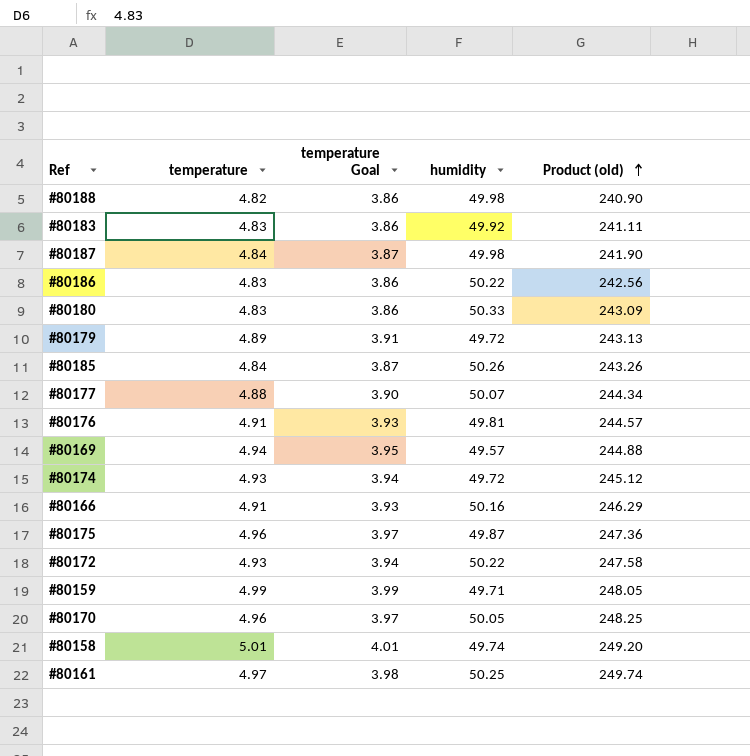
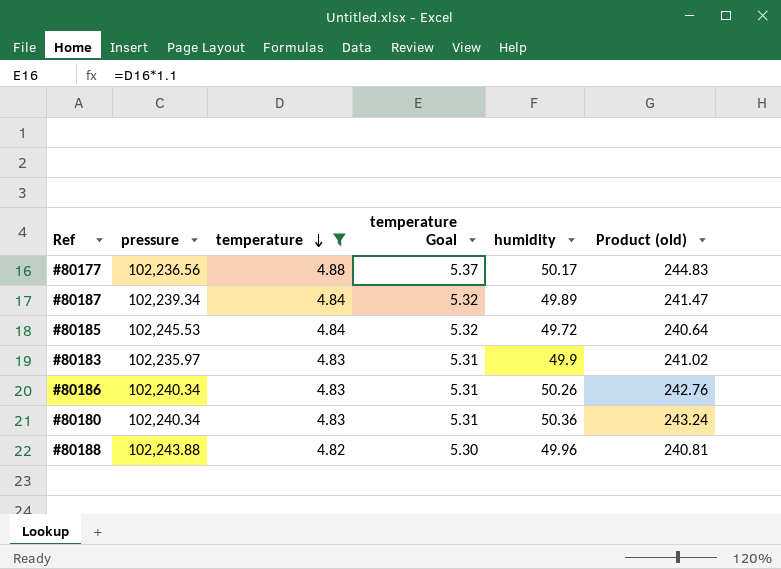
filter: none -> temperature <= 4.88
row order: Product (old) ascending -> temperature descending
column pressure | position: none -> 2
column temperature Goal | formula: [temperature] * 0.8 -> [temperature] * 1.1
#80177 | humidity: 50.07 -> 50.17
#80177 | Product (old): 244.34 -> 244.83
#80187 | humidity: 49.98 -> 49.89
#80187 | Product (old): 241.90 -> 241.47
#80185 | humidity: 50.26 -> 49.72
#80185 | Product (old): 243.26 -> 240.64
#80183 | humidity: 49.92 -> 49.9
#80183 | Product (old): 241.11 -> 241.02
#80186 | humidity: 50.22 -> 50.26
#80186 | Product (old): 242.56 -> 242.76
#80180 | humidity: 50.33 -> 50.36
#80180 | Product (old): 243.09 -> 243.24
#80188 | humidity: 49.98 -> 49.96
#80188 | Product (old): 240.90 -> 240.81

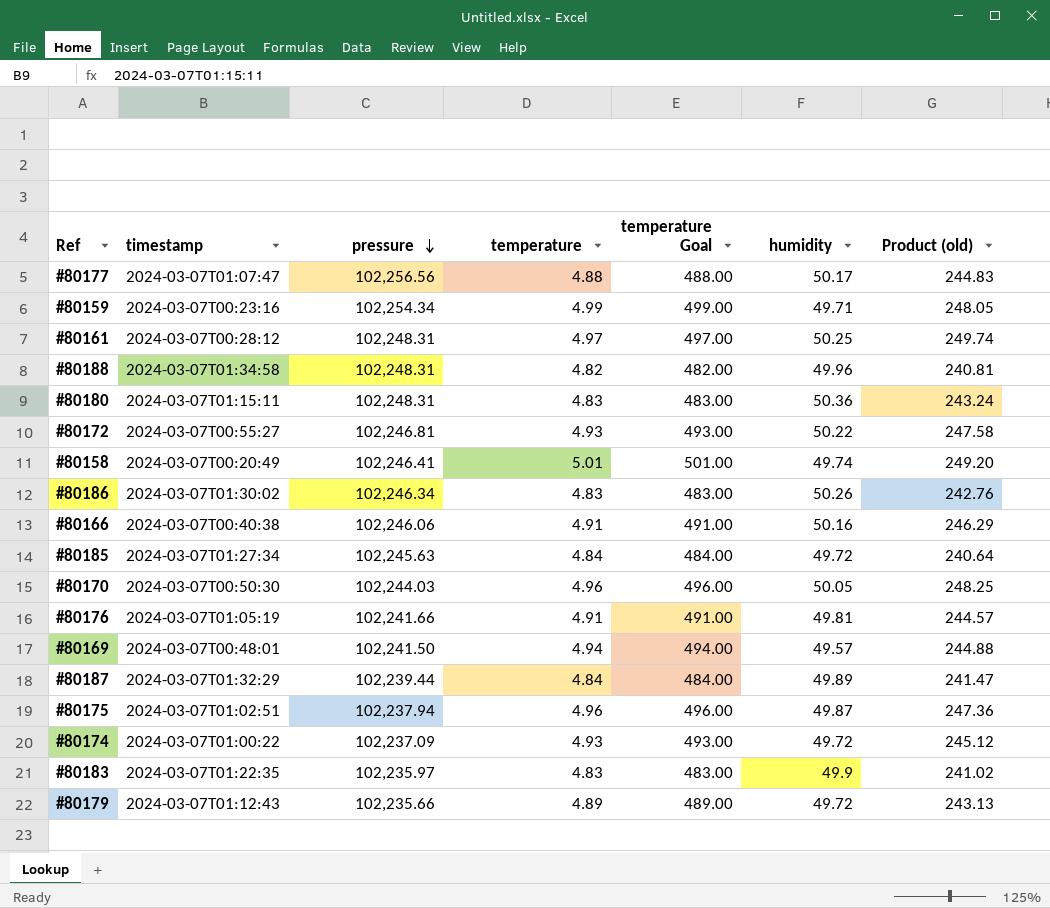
filter: temperature <= 4.88 -> none
row order: temperature descending -> pressure descending
column timestamp | position: none -> 2
column temperature Goal | formula: [temperature] * 1.1 -> [temperature] * 100
#80177 | pressure: 102,236.56 -> 102,256.56
#80188 | pressure: 102,243.88 -> 102,248.31
#80180 | pressure: 102,240.34 -> 102,248.31
#80186 | pressure: 102,240.34 -> 102,246.34
#80185 | pressure: 102,245.53 -> 102,245.63
#80187 | pressure: 102,239.34 -> 102,239.44

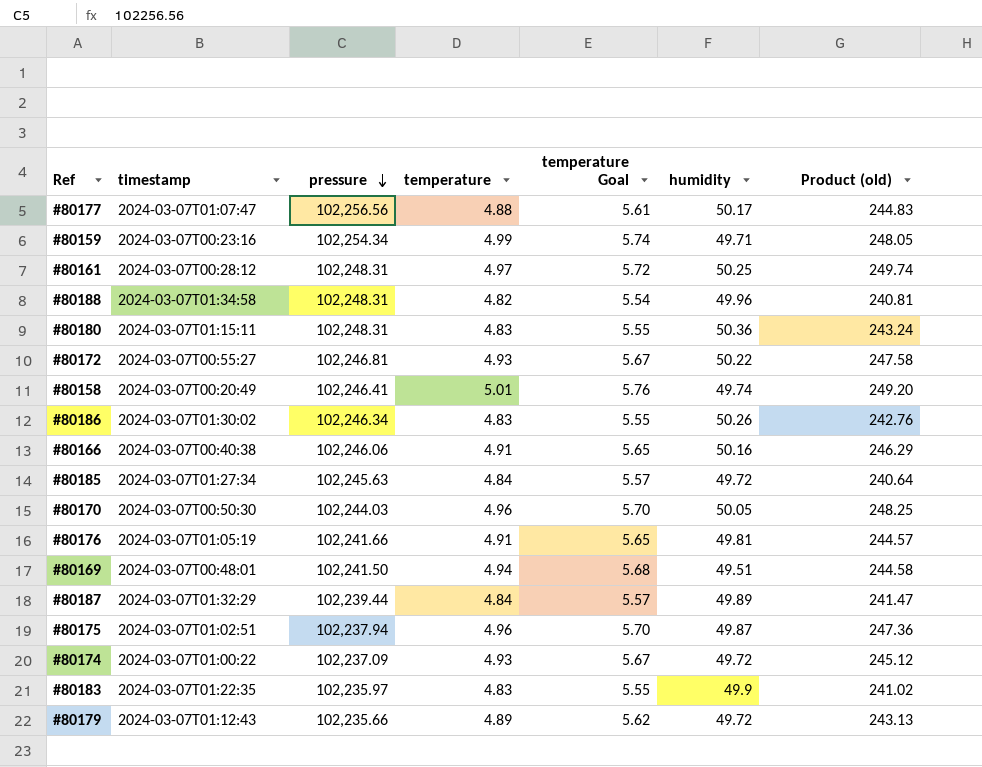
column temperature Goal | formula: [temperature] * 100 -> [temperature] * 1.15
#80169 | humidity: 49.57 -> 49.51
#80169 | Product (old): 244.88 -> 244.58

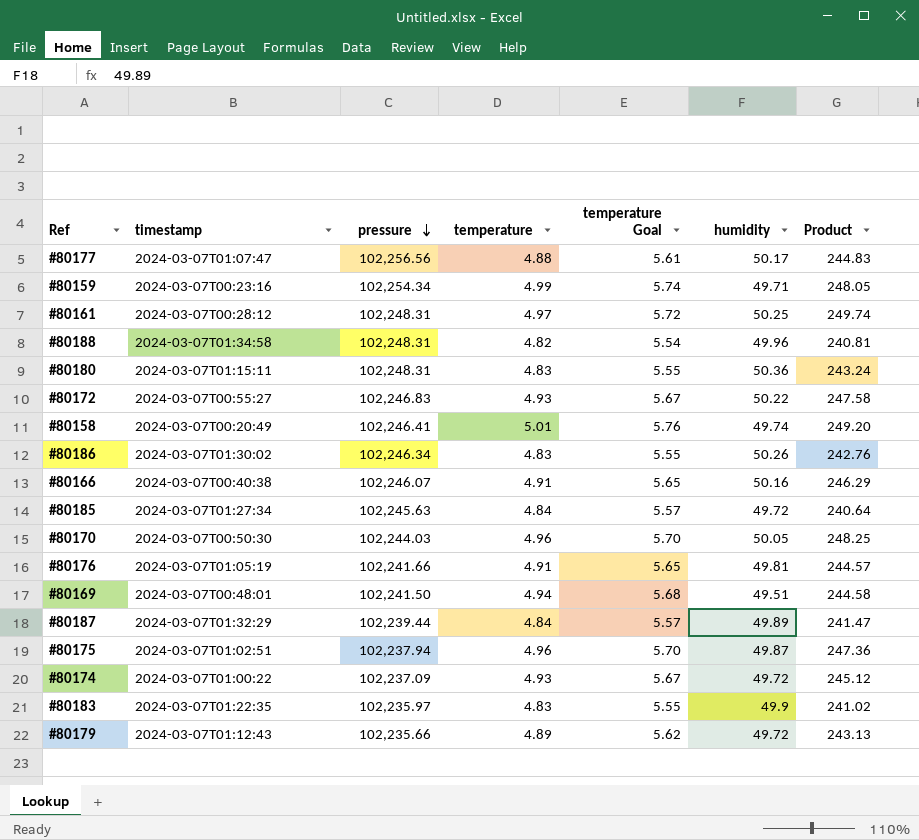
column name: Product (old) -> Product
#80172 | pressure: 102,246.81 -> 102,246.83
#80166 | pressure: 102,246.06 -> 102,246.07

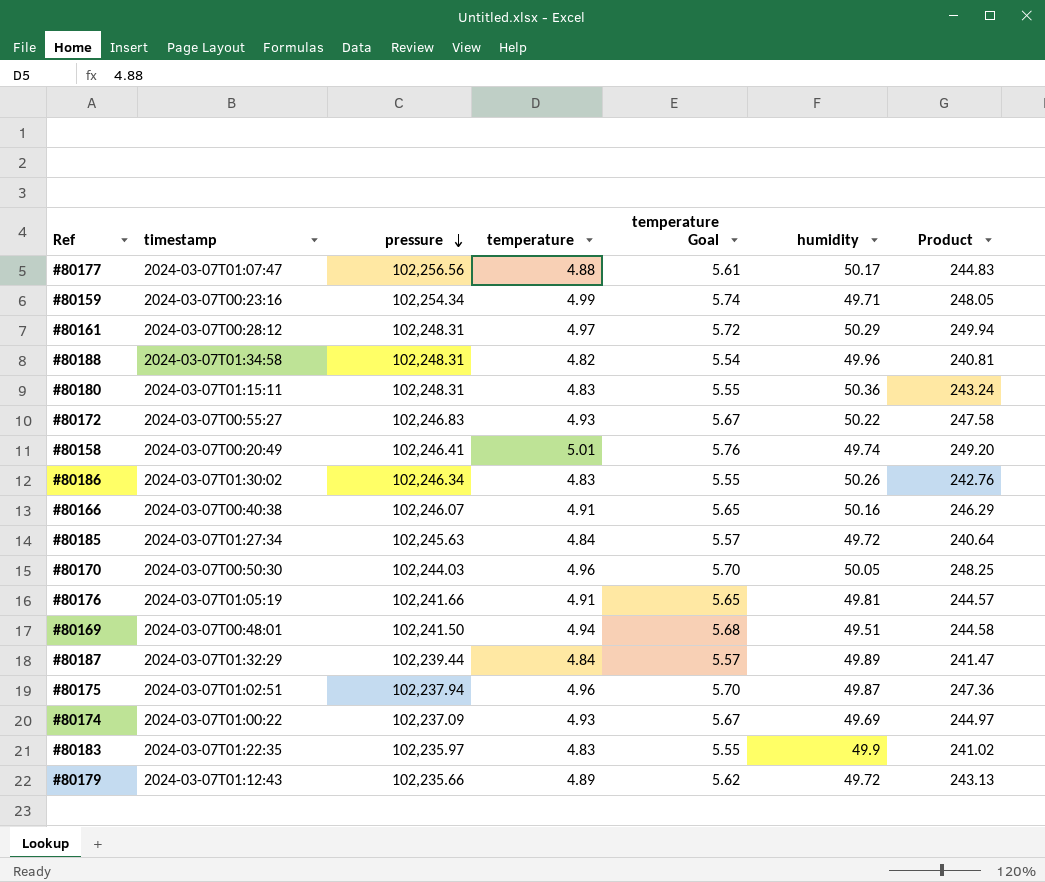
#80161 | humidity: 50.25 -> 50.29
#80161 | Product: 249.74 -> 249.94
#80174 | humidity: 49.72 -> 49.69
#80174 | Product: 245.12 -> 244.97

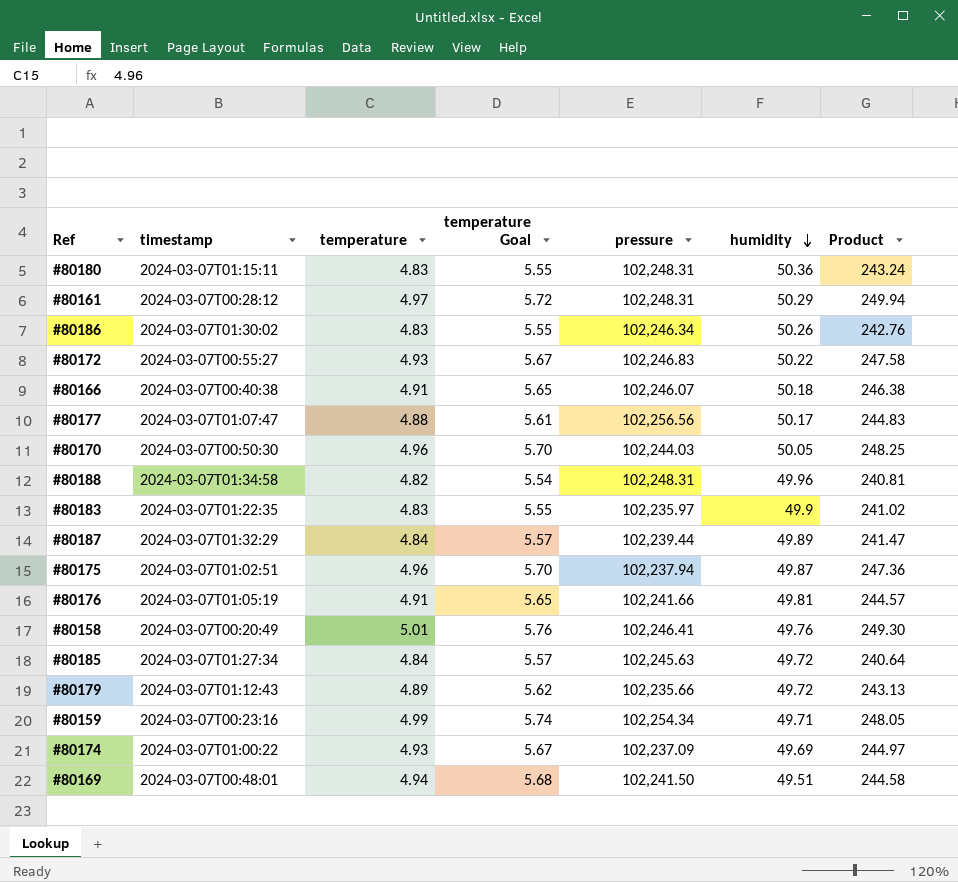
row order: pressure descending -> humidity descending
column pressure | position: 3 -> 5
#80166 | humidity: 50.16 -> 50.18
#80166 | Product: 246.29 -> 246.38
#80158 | humidity: 49.74 -> 49.76
#80158 | Product: 249.20 -> 249.30

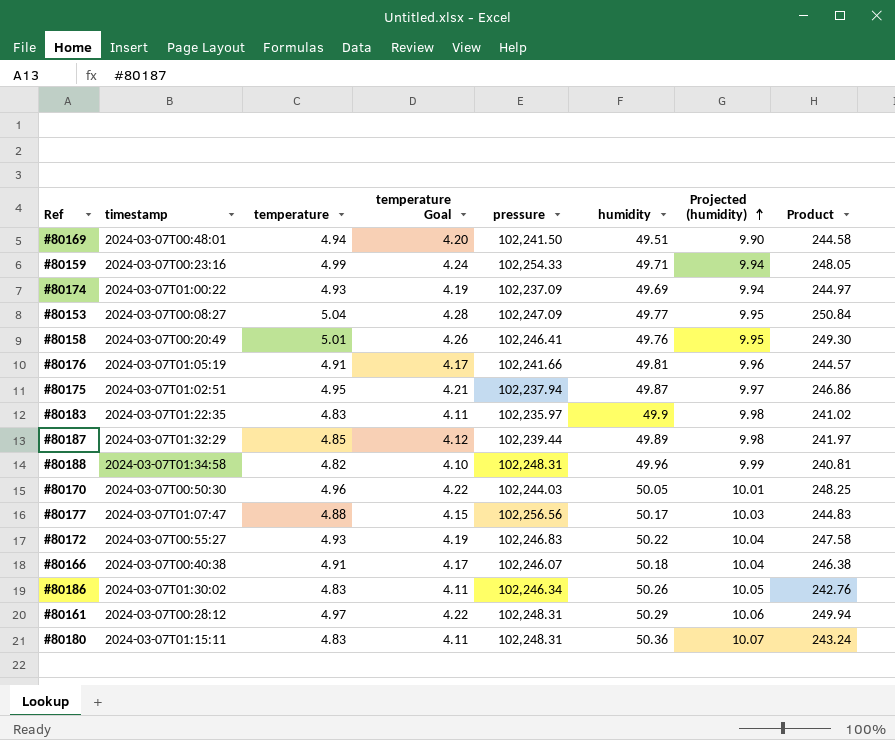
row order: humidity descending -> Projected (humidity) ascending
column temperature Goal | formula: [temperature] * 1.15 -> [temperature] * 0.85
column Projected (humidity) | formula: none -> [humidity] * 0.2
row #80185: 2024-03-07T01:27:34 | 4.84 | 5.57 | 102,245.63 | 49.72 | 240.64 -> none
row #80179: 2024-03-07T01:12:43 | 4.89 | 5.62 | 102,235.66 | 49.72 | 243.13 -> none
#80159 | pressure: 102,254.34 -> 102,254.33
row #80153: none -> 2024-03-07T00:08:27 | 5.04 | 4.28 | 102,247.09 | 49.77 | 9.95 | 250.84
#80175 | temperature: 4.96 -> 4.95
#80175 | Product: 247.36 -> 246.86
#80187 | temperature: 4.84 -> 4.85
#80187 | Product: 241.47 -> 241.97

